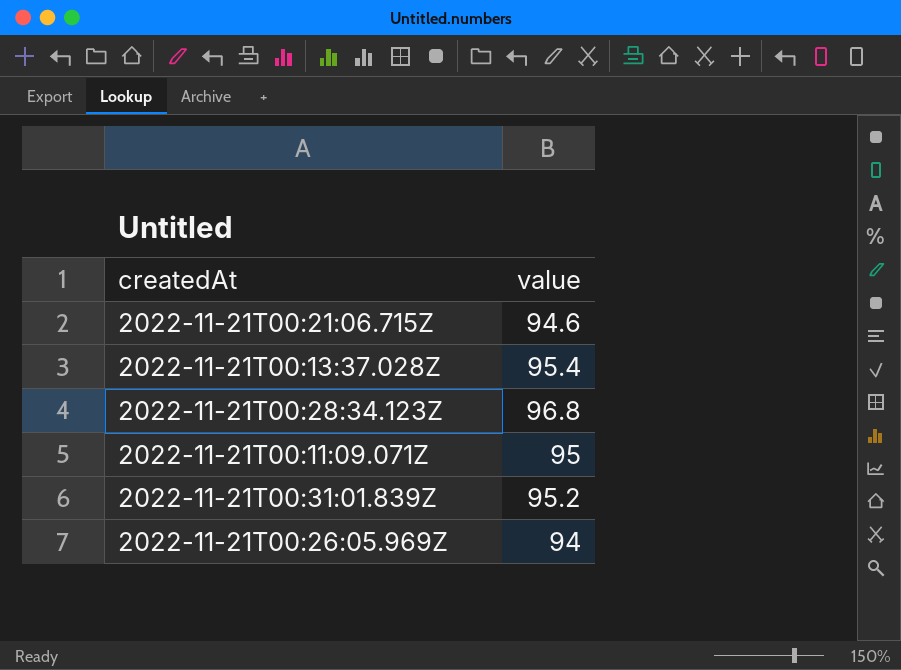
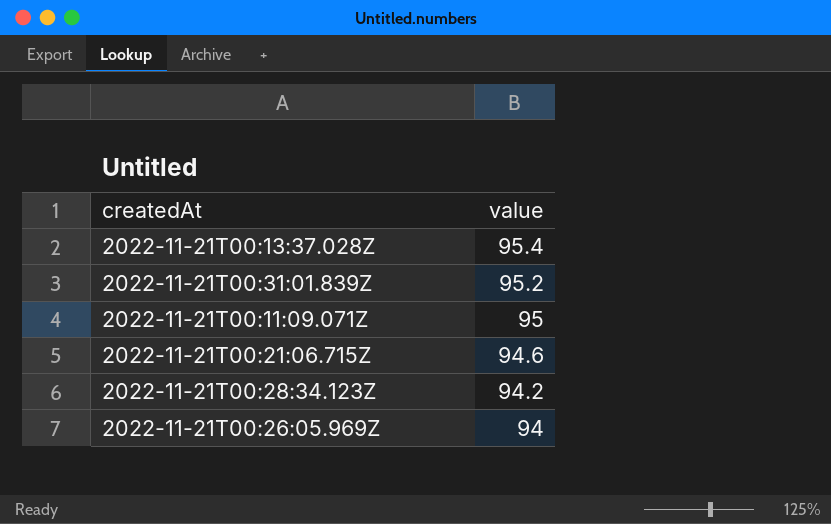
row order: none -> value descending
2022-11-21T00:28:34.123Z | value: 96.8 -> 94.2

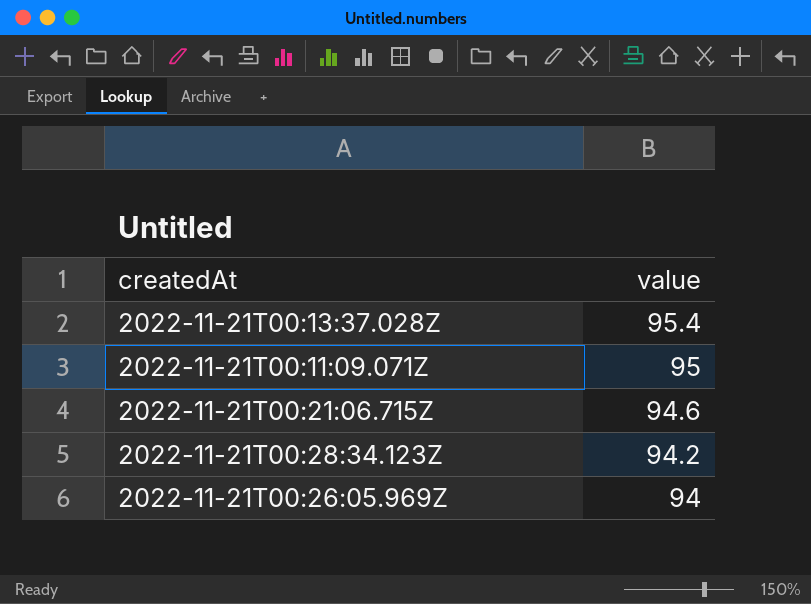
row 2022-11-21T00:31:01.839Z: 95.2 -> none

